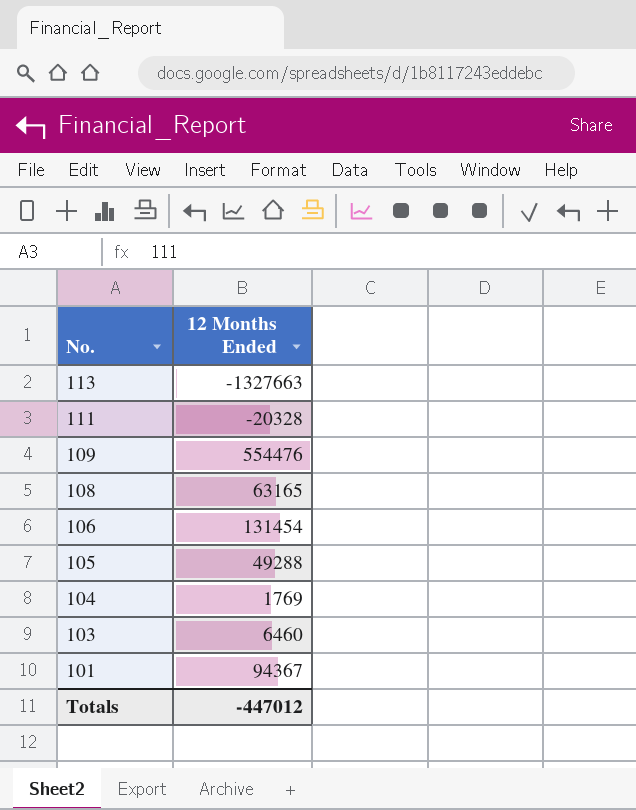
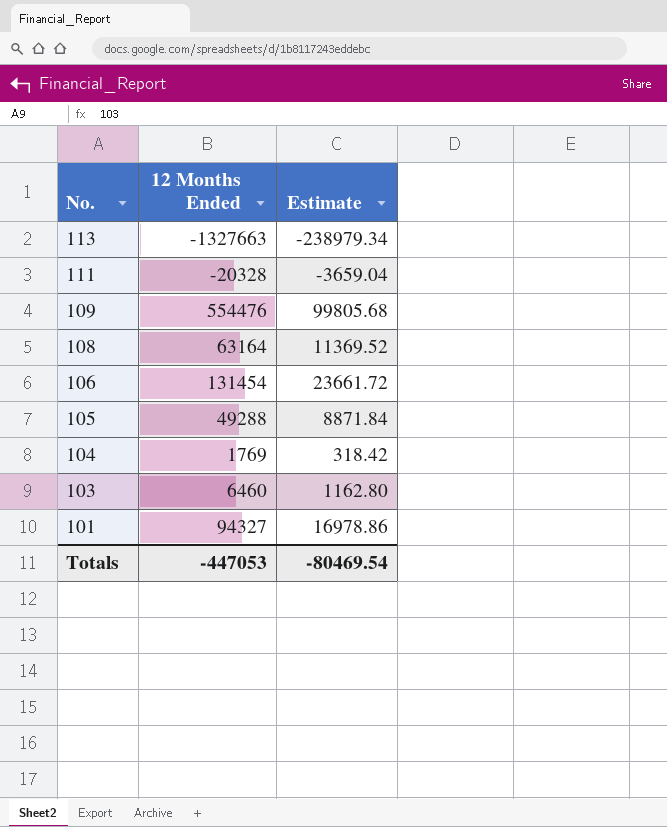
column Estimate | formula: none -> [12 Months Ended] * 0.18
108 | 12 Months Ended: 63165 -> 63164
101 | 12 Months Ended: 94367 -> 94327
Totals | 12 Months Ended: -447012 -> -447053

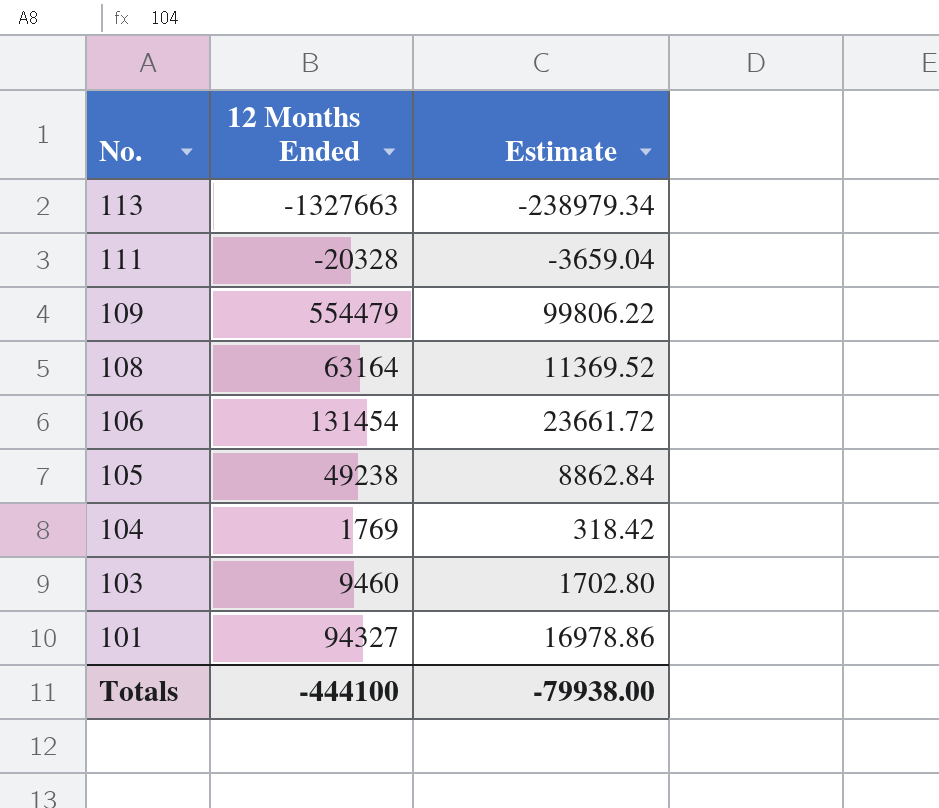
109 | 12 Months Ended: 554476 -> 554479
109 | Estimate: 99805.68 -> 99806.22
105 | 12 Months Ended: 49288 -> 49238
105 | Estimate: 8871.84 -> 8862.84
103 | 12 Months Ended: 6460 -> 9460
103 | Estimate: 1162.80 -> 1702.80
Totals | 12 Months Ended: -447053 -> -444100
Totals | Estimate: -80469.54 -> -79938.00

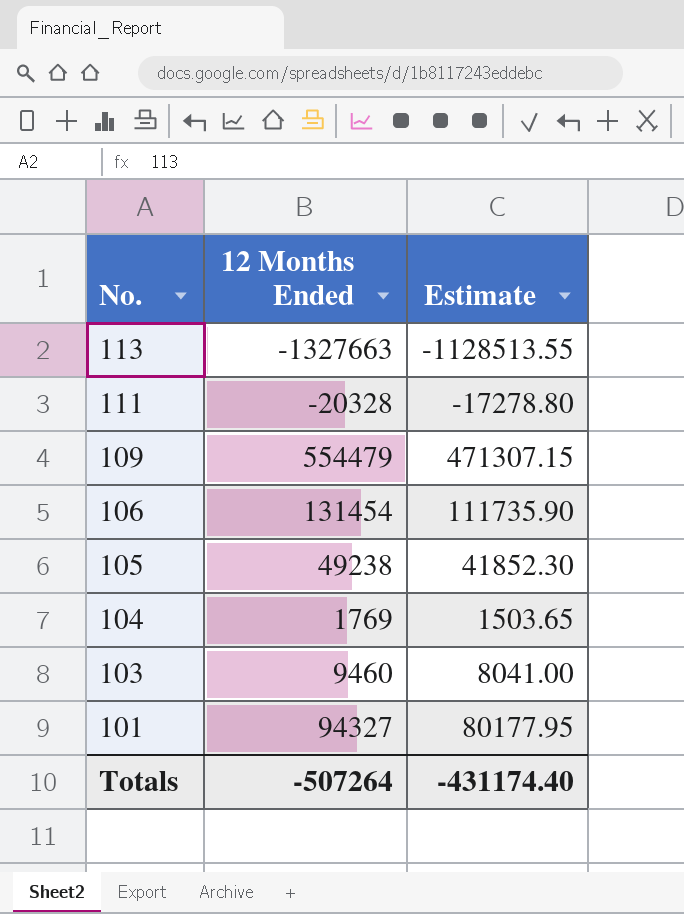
column Estimate | formula: [12 Months Ended] * 0.18 -> [12 Months Ended] * 0.85
row 108: 63164 | 11369.52 -> none
Totals | 12 Months Ended: -444100 -> -507264
Totals | Estimate: -79938.00 -> -431174.40

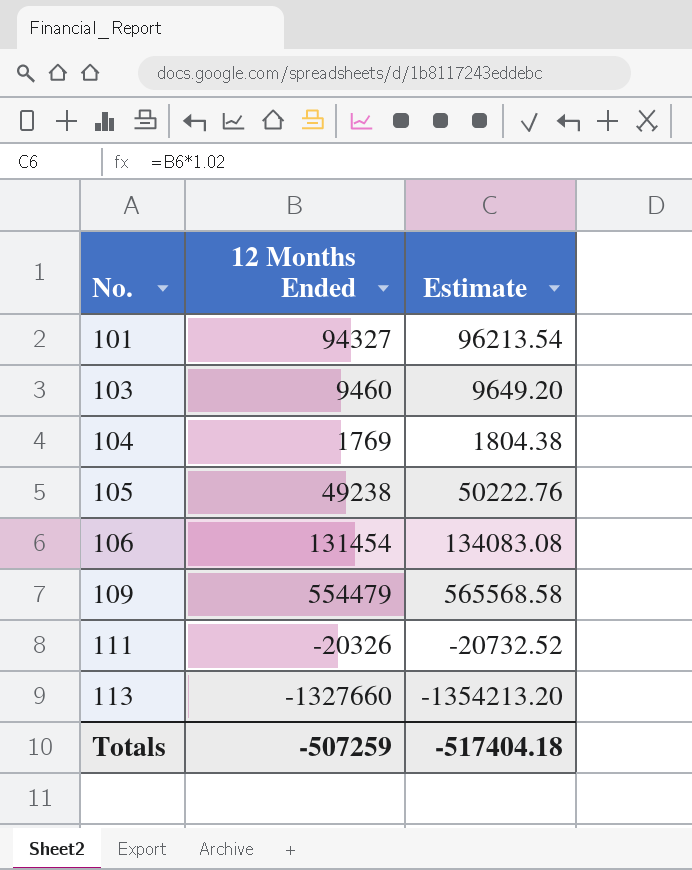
row order: No. descending -> No. ascending
column Estimate | formula: [12 Months Ended] * 0.85 -> [12 Months Ended] * 1.02
111 | 12 Months Ended: -20328 -> -20326
113 | 12 Months Ended: -1327663 -> -1327660
Totals | 12 Months Ended: -507264 -> -507259
Totals | Estimate: -431174.40 -> -517404.18

